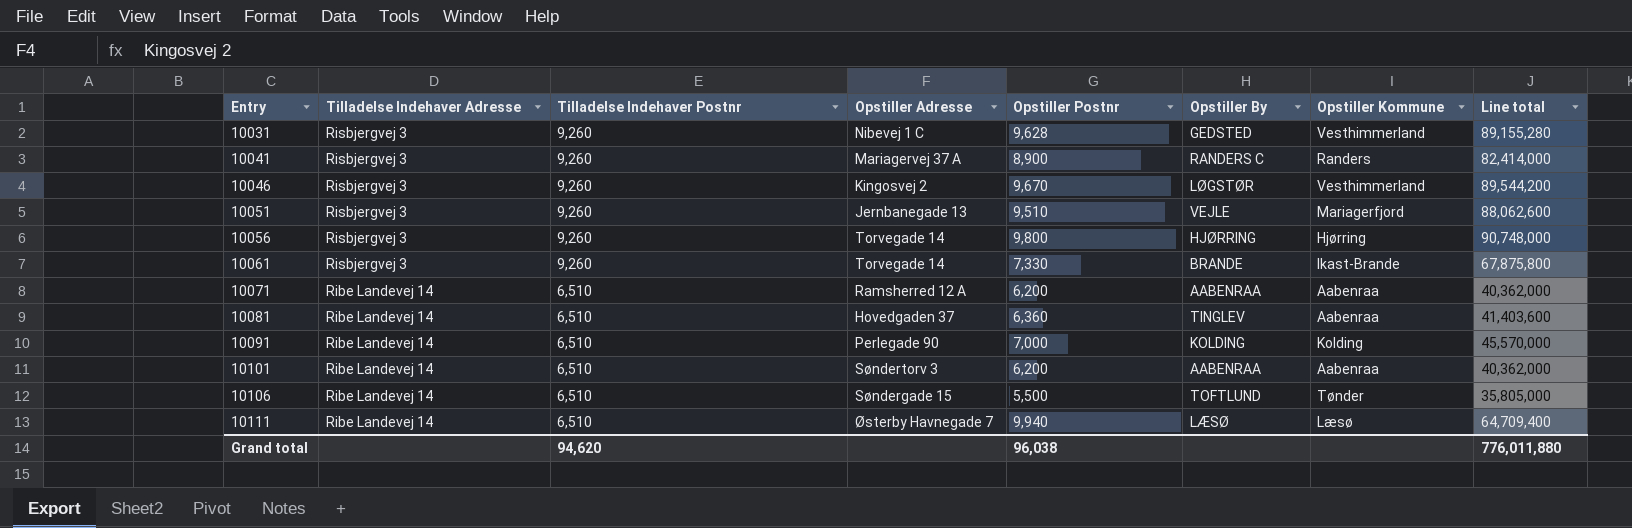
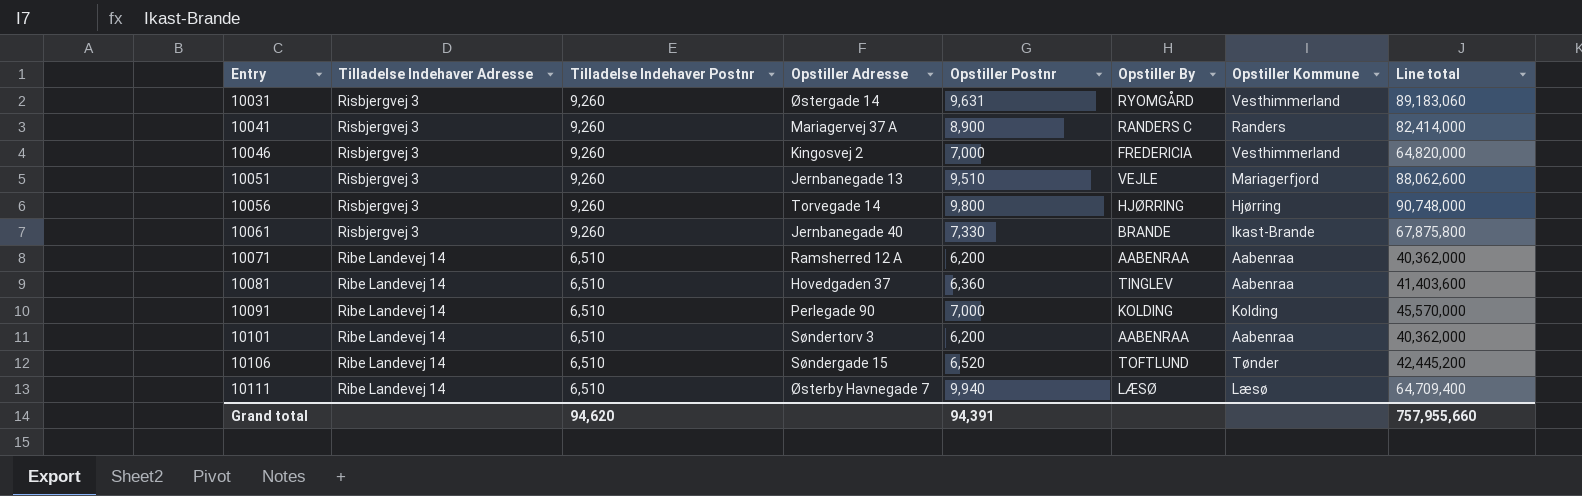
10031 | Opstiller Adresse: Nibevej 1 C -> Østergade 14
10031 | Opstiller Postnr: 9,628 -> 9,631
10031 | Opstiller By: GEDSTED -> RYOMGÅRD
10031 | Line total: 89,155,280 -> 89,183,060
10046 | Opstiller Postnr: 9,670 -> 7,000
10046 | Opstiller By: LØGSTØR -> FREDERICIA
10046 | Line total: 89,544,200 -> 64,820,000
10061 | Opstiller Adresse: Torvegade 14 -> Jernbanegade 40
10106 | Opstiller Postnr: 5,500 -> 6,520
10106 | Line total: 35,805,000 -> 42,445,200
Grand total | Opstiller Postnr: 96,038 -> 94,391
Grand total | Line total: 776,011,880 -> 757,955,660

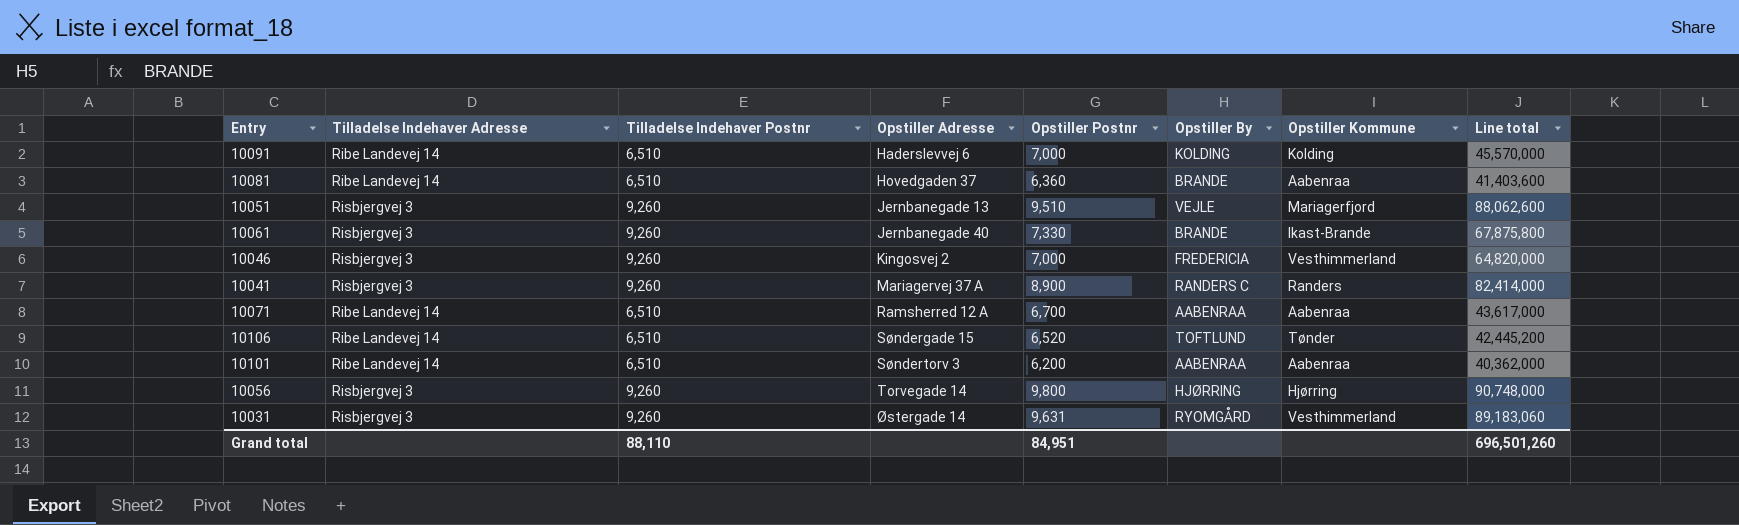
row order: Entry ascending -> Opstiller Adresse ascending
row 10111: Ribe Landevej 14 | 6,510 | Østerby Havnegade 7 | 9,940 | LÆSØ | Læsø | 64,709,400 -> none
10091 | Opstiller Adresse: Perlegade 90 -> Haderslevvej 6
10081 | Opstiller By: TINGLEV -> BRANDE
10071 | Opstiller Postnr: 6,200 -> 6,700
10071 | Line total: 40,362,000 -> 43,617,000
Grand total | Tilladelse Indehaver Postnr: 94,620 -> 88,110
Grand total | Opstiller Postnr: 94,391 -> 84,951
Grand total | Line total: 757,955,660 -> 696,501,260

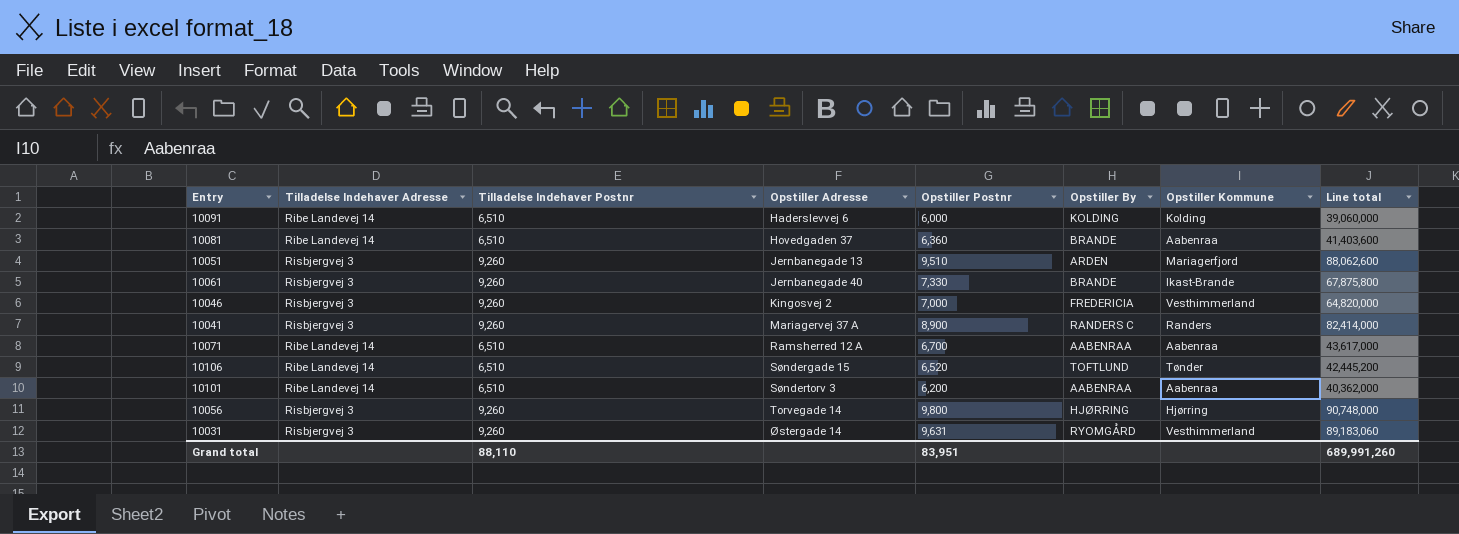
10091 | Opstiller Postnr: 7,000 -> 6,000
10091 | Line total: 45,570,000 -> 39,060,000
10051 | Opstiller By: VEJLE -> ARDEN
Grand total | Opstiller Postnr: 84,951 -> 83,951
Grand total | Line total: 696,501,260 -> 689,991,260

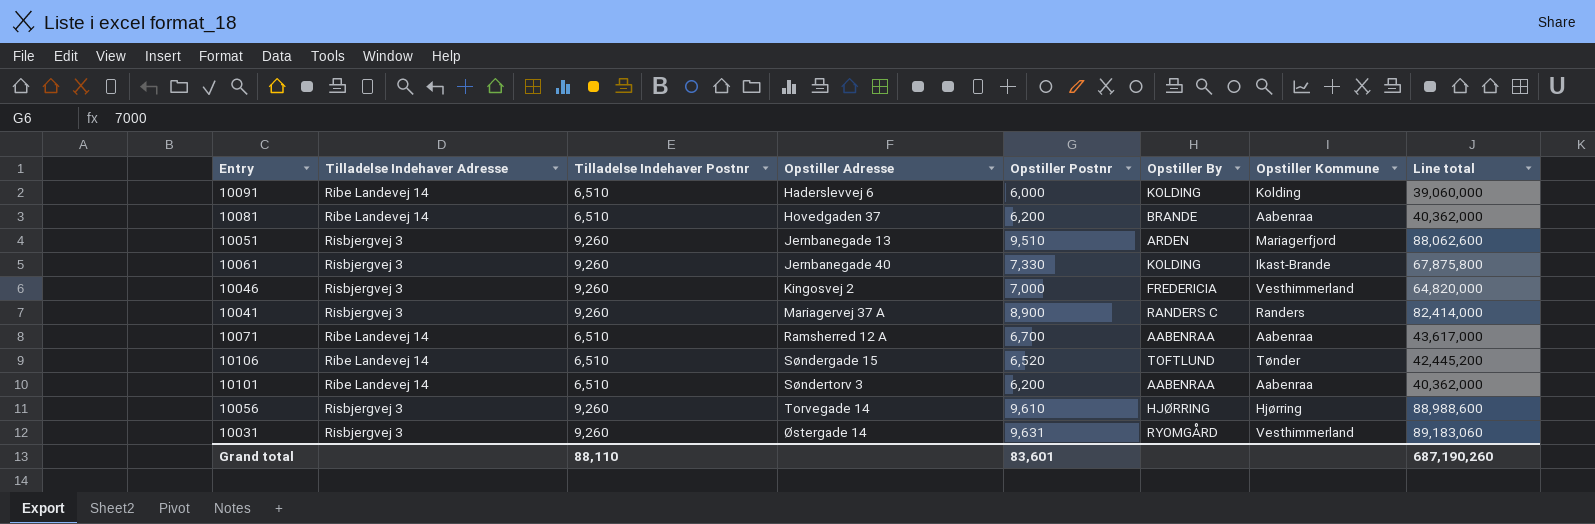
10081 | Opstiller Postnr: 6,360 -> 6,200
10081 | Line total: 41,403,600 -> 40,362,000
10061 | Opstiller By: BRANDE -> KOLDING
10056 | Opstiller Postnr: 9,800 -> 9,610
10056 | Line total: 90,748,000 -> 88,988,600
Grand total | Opstiller Postnr: 83,951 -> 83,601
Grand total | Line total: 689,991,260 -> 687,190,260

